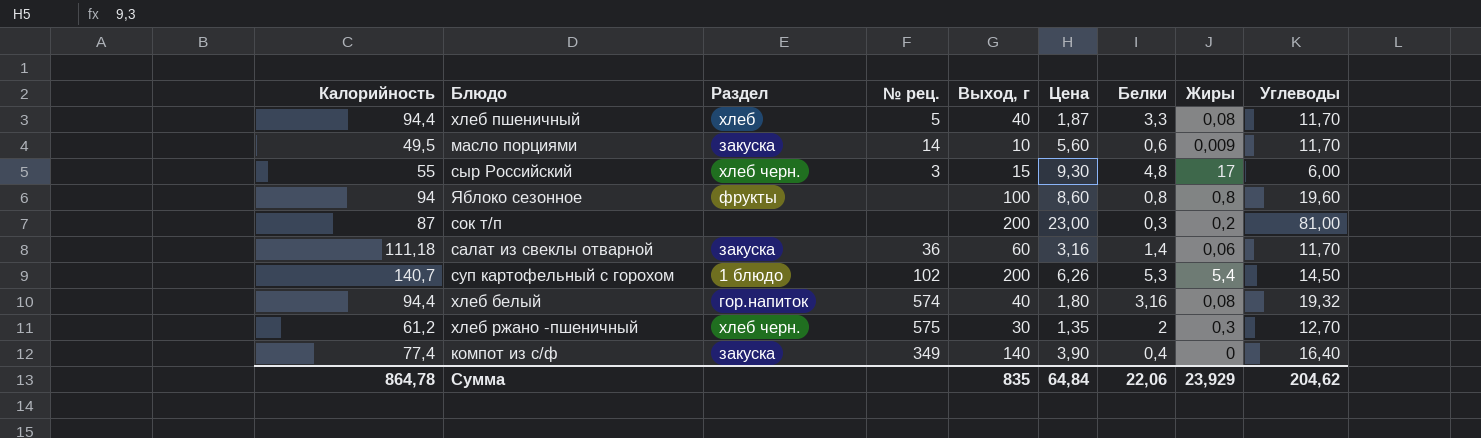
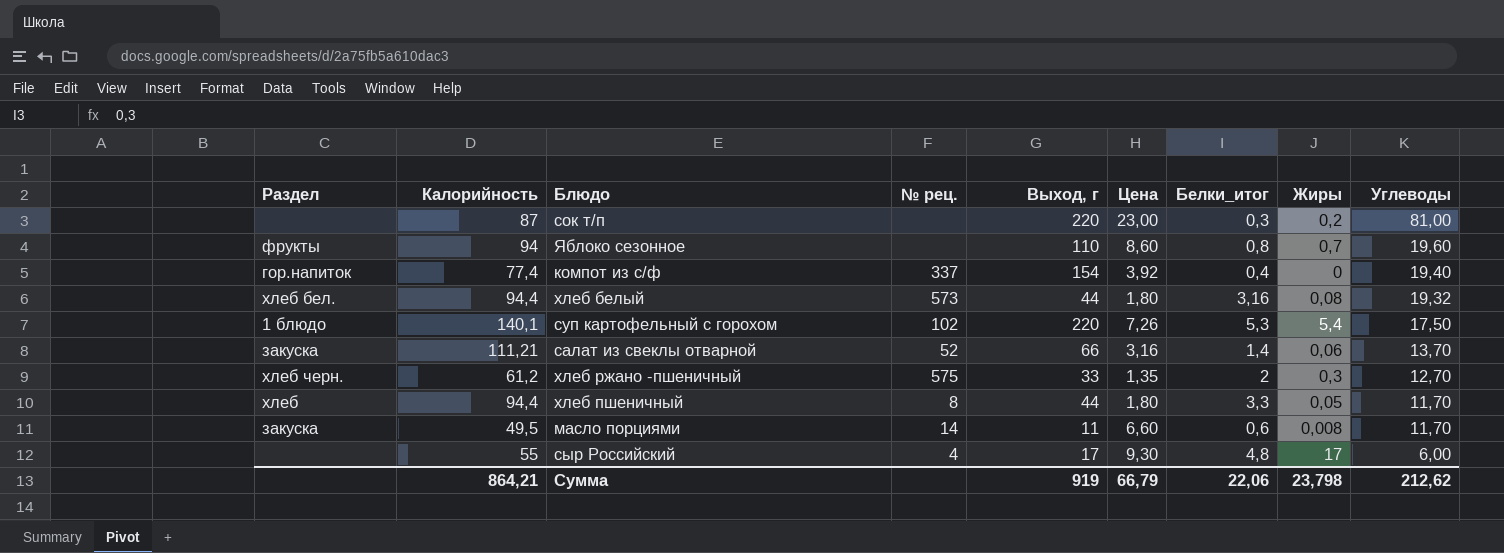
row order: none -> Углеводы descending
column Раздел | position: 3 -> 1
column name: Белки -> Белки_итог
сок т/п | Выход, г: 200 -> 220
Яблоко сезонное | Выход, г: 100 -> 110
Яблоко сезонное | Жиры: 0,8 -> 0,7
компот из с/ф | Раздел: закуска -> гор.напиток
компот из с/ф | № рец.: 349 -> 337
компот из с/ф | Выход, г: 140 -> 154
компот из с/ф | Цена: 3,90 -> 3,92
компот из с/ф | Углеводы: 16,40 -> 19,40
хлеб белый | Раздел: гор.напиток -> хлеб бел.
хлеб белый | № рец.: 574 -> 573
хлеб белый | Выход, г: 40 -> 44
суп картофельный с горохом | Калорийность: 140,7 -> 140,1
суп картофельный с горохом | Выход, г: 200 -> 220
суп картофельный с горохом | Цена: 6,26 -> 7,26
суп картофельный с горохом | Углеводы: 14,50 -> 17,50
салат из свеклы отварной | Калорийность: 111,18 -> 111,21
салат из свеклы отварной | № рец.: 36 -> 52
салат из свеклы отварной | Выход, г: 60 -> 66
салат из свеклы отварной | Углеводы: 11,70 -> 13,70
хлеб ржано -пшеничный | Выход, г: 30 -> 33
хлеб пшеничный | № рец.: 5 -> 8
хлеб пшеничный | Выход, г: 40 -> 44
хлеб пшеничный | Цена: 1,87 -> 1,80
хлеб пшеничный | Жиры: 0,08 -> 0,05
масло порциями | Выход, г: 10 -> 11
масло порциями | Цена: 5,60 -> 6,60
масло порциями | Жиры: 0,009 -> 0,008
сыр Российский | Раздел: хлеб черн. -> none
сыр Российский | № рец.: 3 -> 4
сыр Российский | Выход, г: 15 -> 17
Сумма | Калорийность: 864,78 -> 864,21
Сумма | Выход, г: 835 -> 919
Сумма | Цена: 64,84 -> 66,79
Сумма | Жиры: 23,929 -> 23,798
Сумма | Углеводы: 204,62 -> 212,62

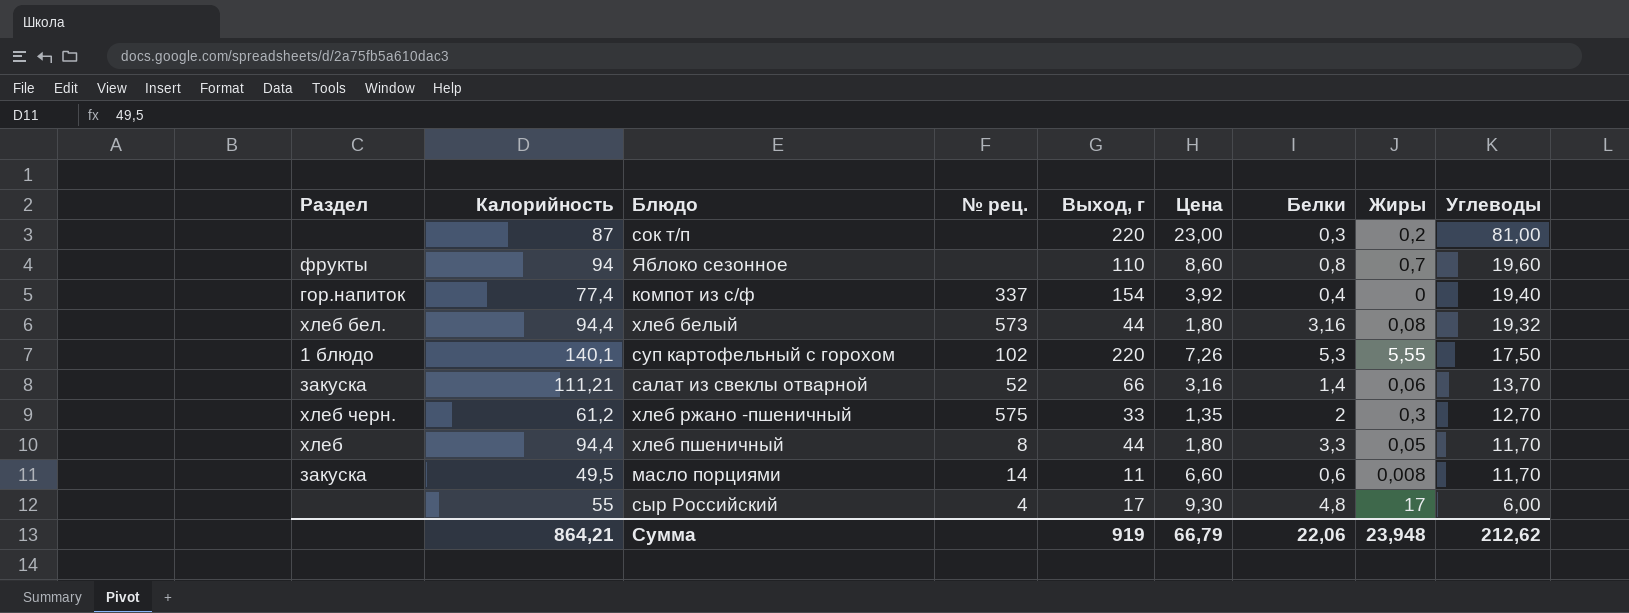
column name: Белки_итог -> Белки
суп картофельный с горохом | Жиры: 5,4 -> 5,55
Сумма | Жиры: 23,798 -> 23,948

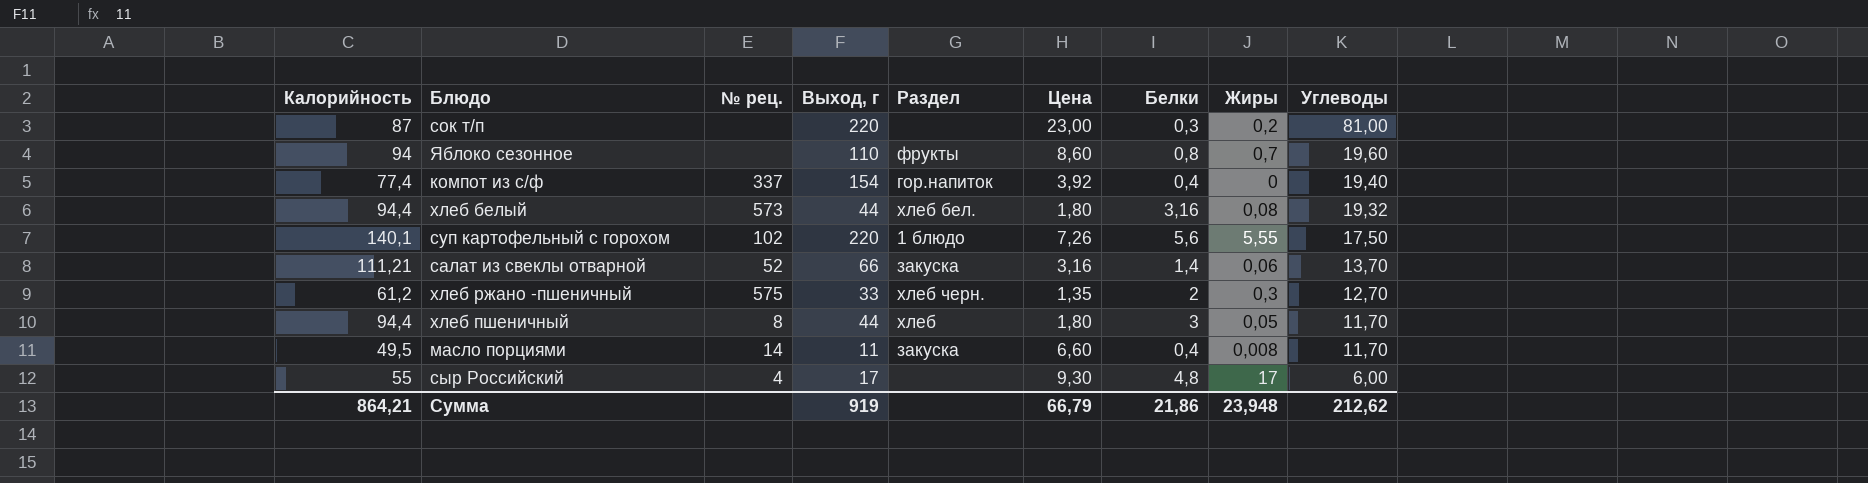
column Раздел | position: 1 -> 5
суп картофельный с горохом | Белки: 5,3 -> 5,6
хлеб пшеничный | Белки: 3,3 -> 3
масло порциями | Белки: 0,6 -> 0,4
Сумма | Белки: 22,06 -> 21,86

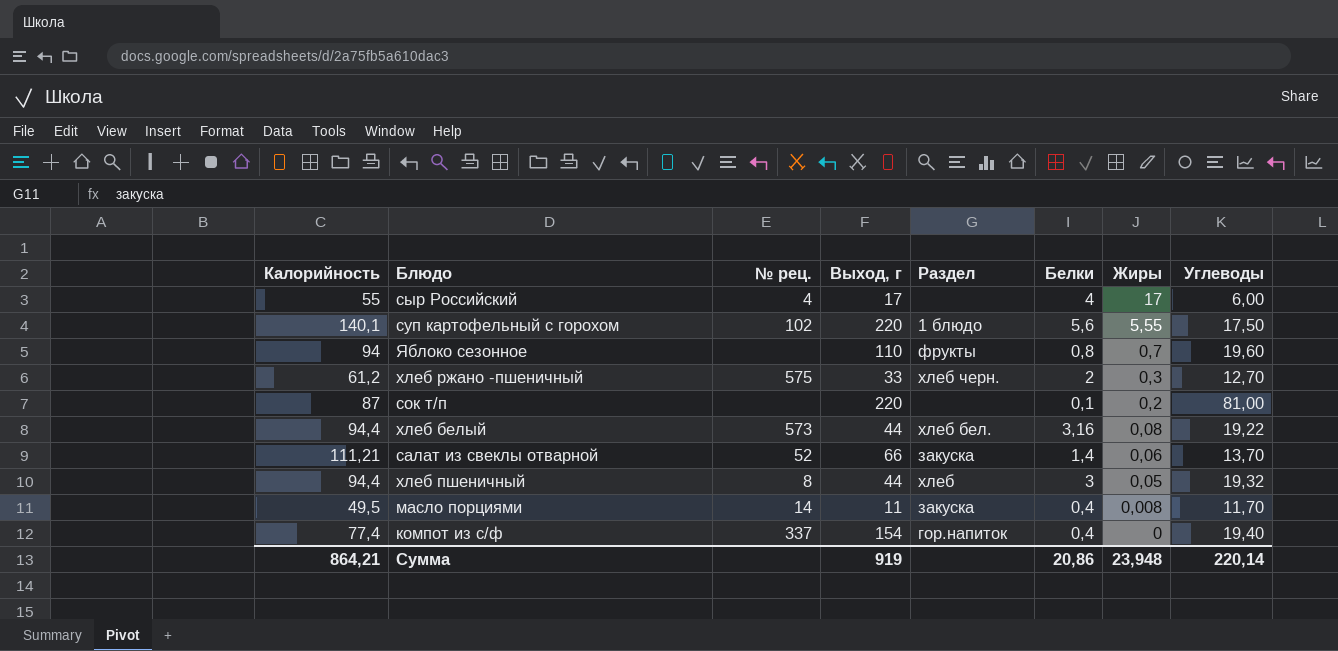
row order: Углеводы descending -> Жиры descending
column Цена | position: 6 -> none
сыр Российский | Белки: 4,8 -> 4
сок т/п | Белки: 0,3 -> 0,1
хлеб белый | Углеводы: 19,32 -> 19,22
хлеб пшеничный | Углеводы: 11,70 -> 19,32
Сумма | Белки: 21,86 -> 20,86
Сумма | Углеводы: 212,62 -> 220,14

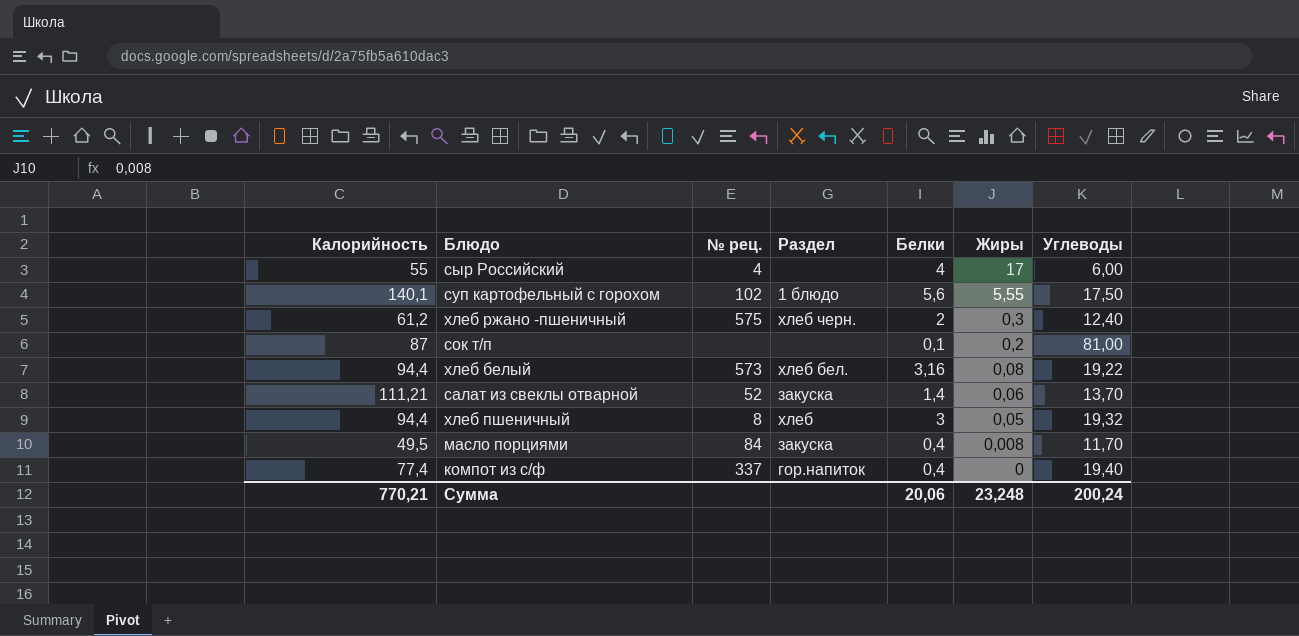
column Выход, г | position: 4 -> none
row Яблоко сезонное: 94 | none | 110 | фрукты | 0,8 | 0,7 | 19,60 -> none
хлеб ржано -пшеничный | Углеводы: 12,70 -> 12,40
масло порциями | № рец.: 14 -> 84
Сумма | Калорийность: 864,21 -> 770,21
Сумма | Белки: 20,86 -> 20,06
Сумма | Жиры: 23,948 -> 23,248
Сумма | Углеводы: 220,14 -> 200,24

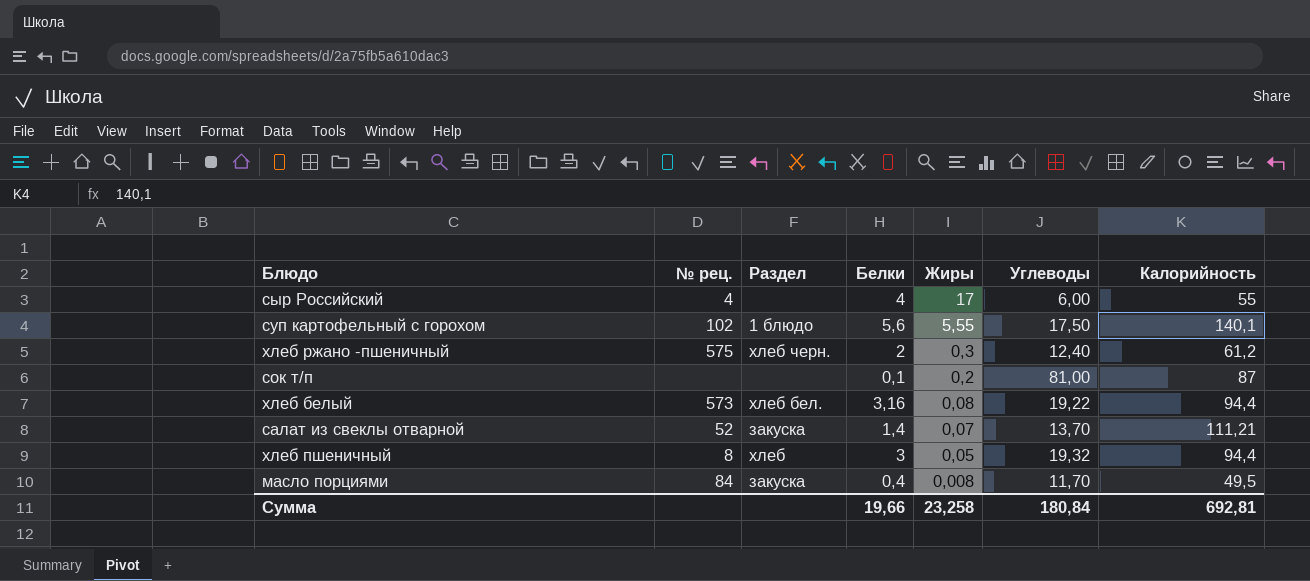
column Калорийность | position: 1 -> 7
row компот из с/ф: 77,4 | 337 | гор.напиток | 0,4 | 0 | 19,40 -> none
салат из свеклы отварной | Жиры: 0,06 -> 0,07
Сумма | Белки: 20,06 -> 19,66
Сумма | Жиры: 23,248 -> 23,258
Сумма | Углеводы: 200,24 -> 180,84
Сумма | Калорийность: 770,21 -> 692,81

